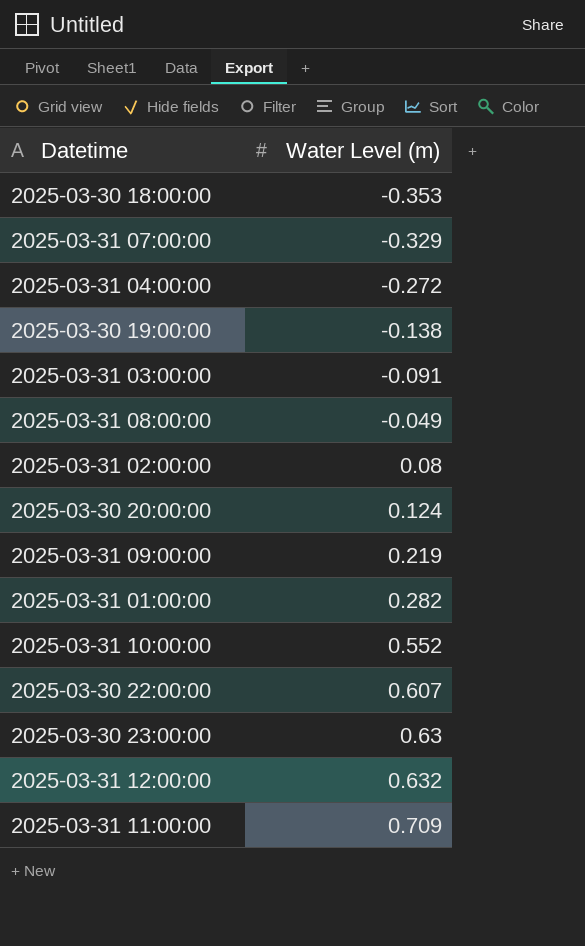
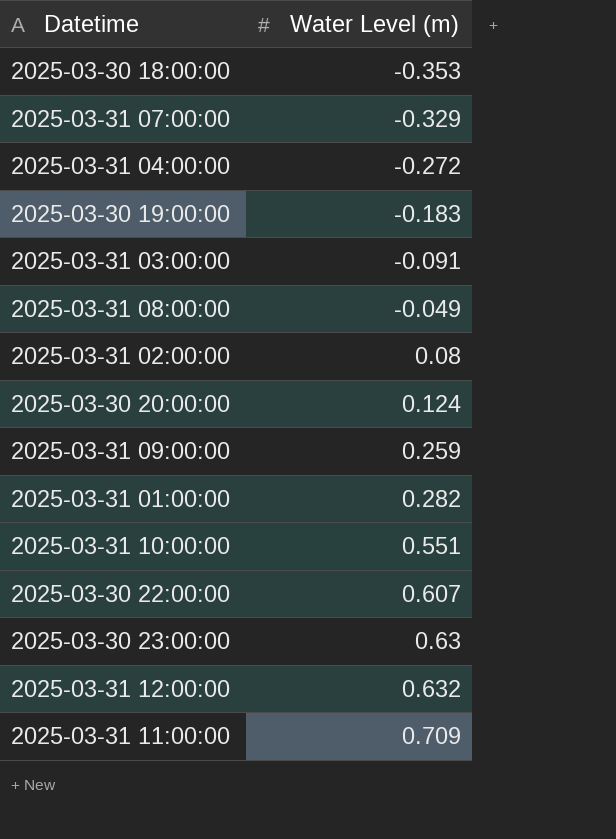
2025-03-30 19:00:00 | Water Level (m): -0.138 -> -0.183
2025-03-31 09:00:00 | Water Level (m): 0.219 -> 0.259
2025-03-31 10:00:00 | Water Level (m): 0.552 -> 0.551

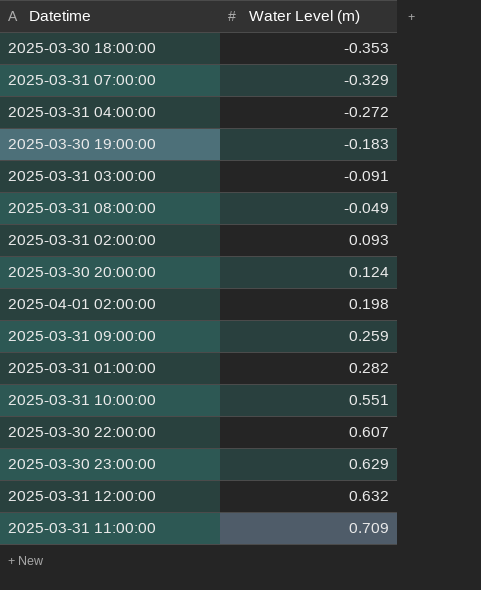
2025-03-31 02:00:00 | Water Level (m): 0.08 -> 0.093
row 2025-04-01 02:00:00: none -> 0.198
2025-03-30 23:00:00 | Water Level (m): 0.63 -> 0.629

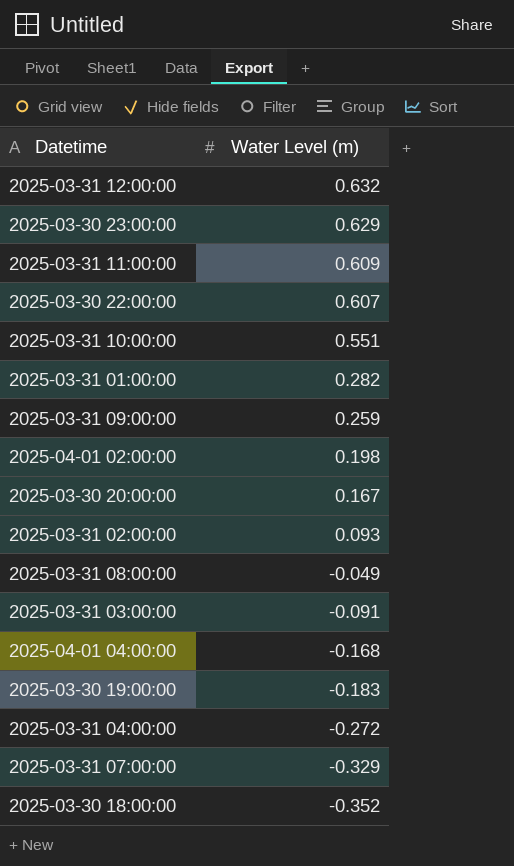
row order: Water Level (m) ascending -> Water Level (m) descending
2025-03-31 11:00:00 | Water Level (m): 0.709 -> 0.609
2025-03-30 20:00:00 | Water Level (m): 0.124 -> 0.167
row 2025-04-01 04:00:00: none -> -0.168
2025-03-30 18:00:00 | Water Level (m): -0.353 -> -0.352

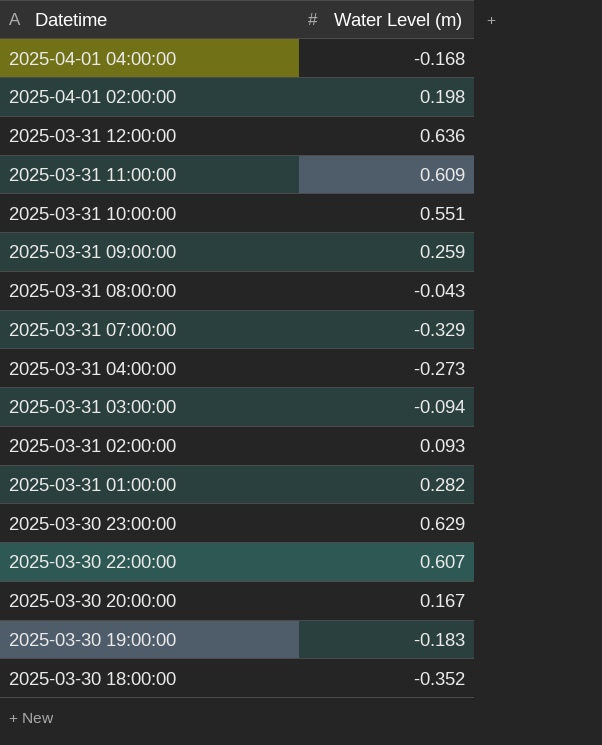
row order: Water Level (m) descending -> Datetime descending
2025-03-31 12:00:00 | Water Level (m): 0.632 -> 0.636
2025-03-31 08:00:00 | Water Level (m): -0.049 -> -0.043
2025-03-31 04:00:00 | Water Level (m): -0.272 -> -0.273
2025-03-31 03:00:00 | Water Level (m): -0.091 -> -0.094

